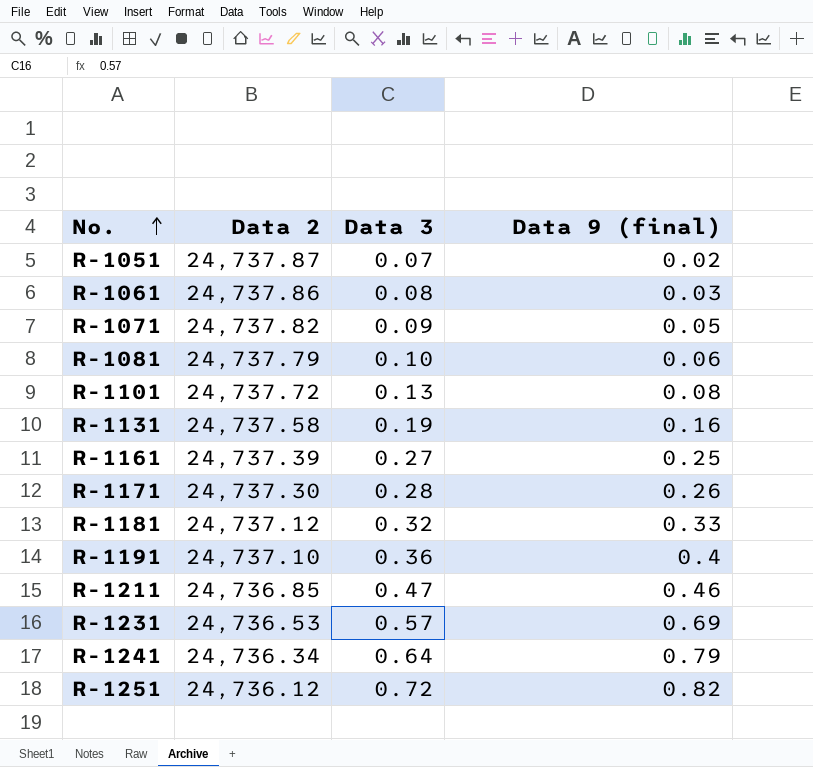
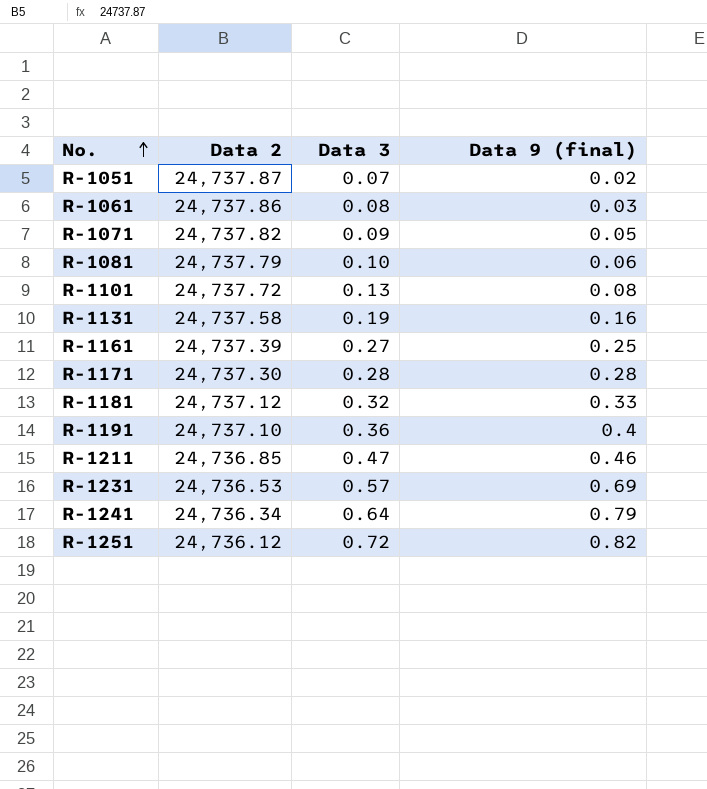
R-1171 | Data 9 (final): 0.26 -> 0.28

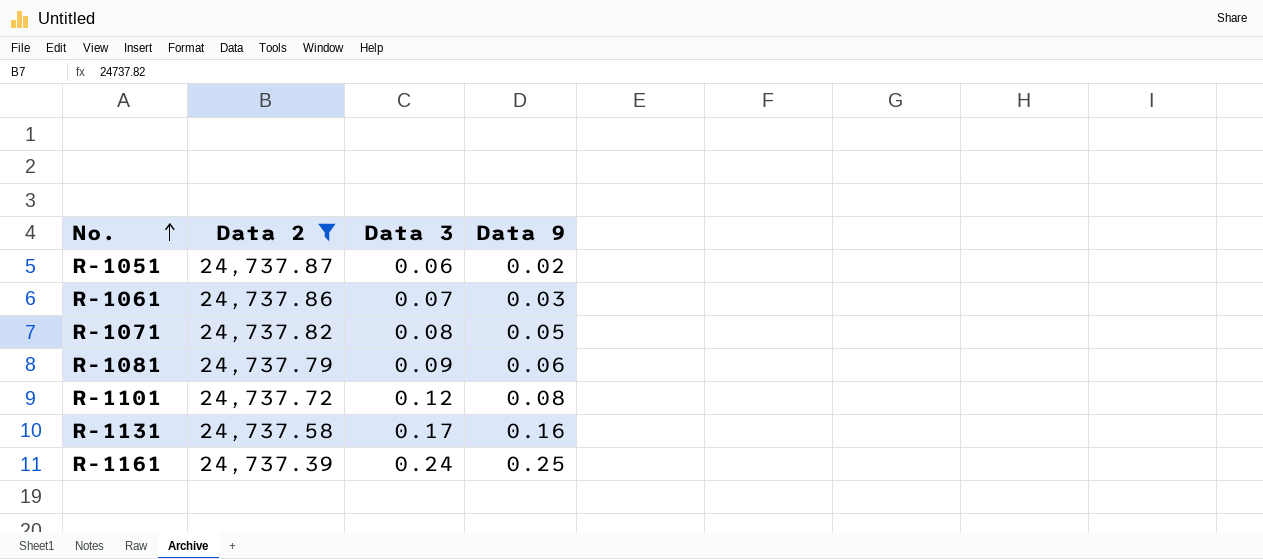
filter: none -> Data 2 >= 24,737.39
column name: Data 9 (final) -> Data 9
R-1051 | Data 3: 0.07 -> 0.06
R-1061 | Data 3: 0.08 -> 0.07
R-1071 | Data 3: 0.09 -> 0.08
R-1081 | Data 3: 0.10 -> 0.09
R-1101 | Data 3: 0.13 -> 0.12
R-1131 | Data 3: 0.19 -> 0.17
R-1161 | Data 3: 0.27 -> 0.24

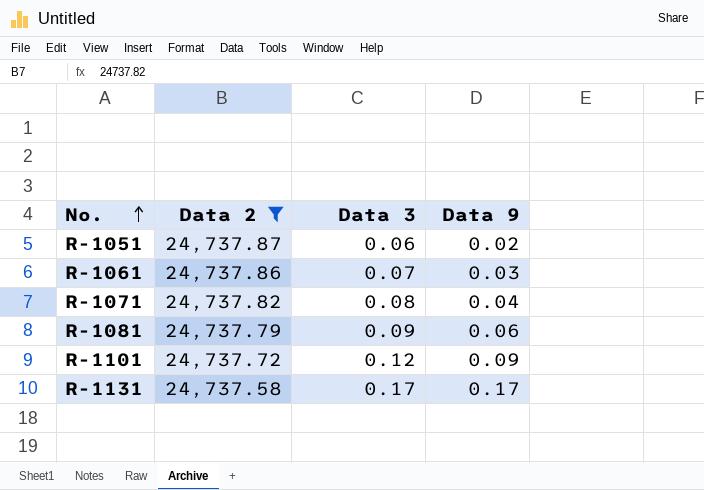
row R-1161: 24,737.39 | 0.24 | 0.25 -> none
R-1071 | Data 9: 0.05 -> 0.04
R-1101 | Data 9: 0.08 -> 0.09
R-1131 | Data 9: 0.16 -> 0.17

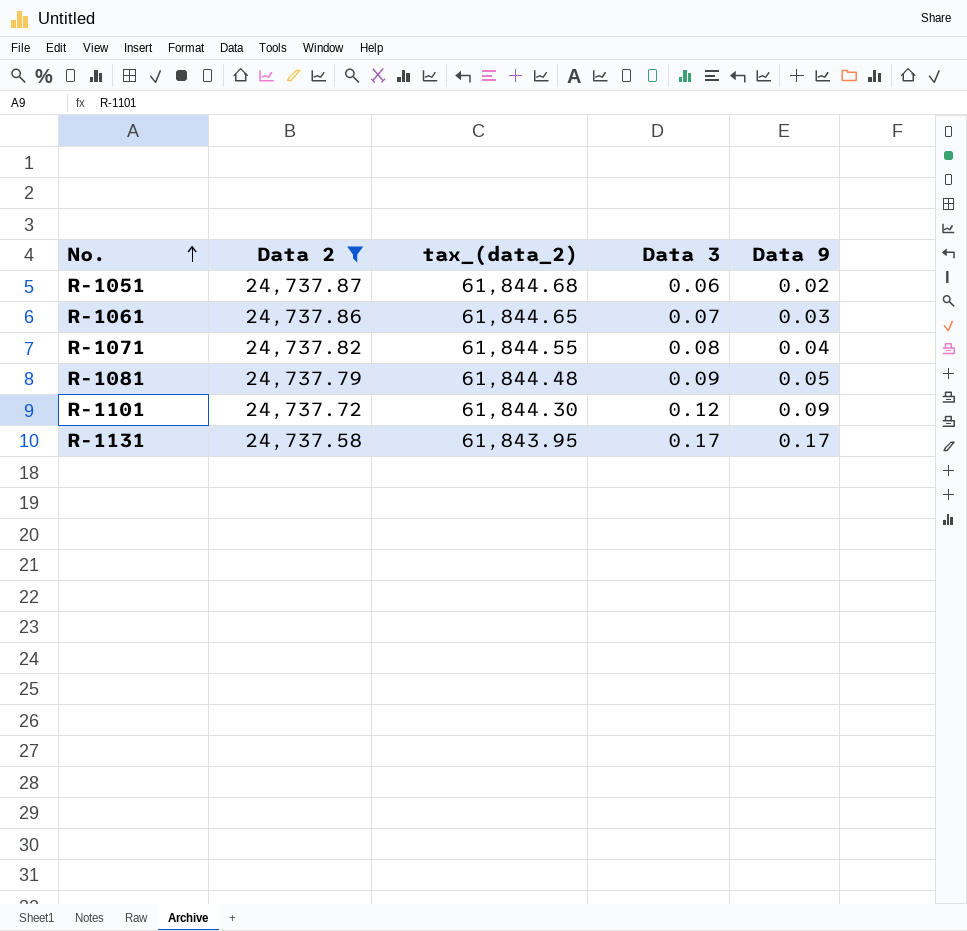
column tax_(data_2) | formula: none -> [Data 2] * 2.5
R-1081 | Data 9: 0.06 -> 0.05

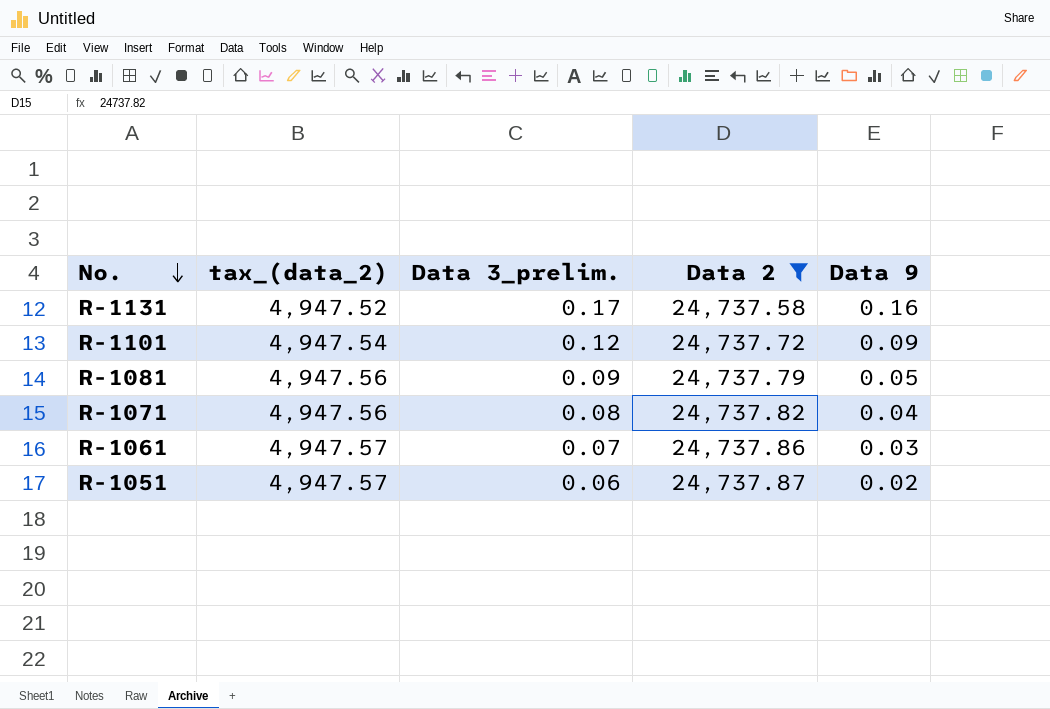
row order: No. ascending -> No. descending
column tax_(data_2) | formula: [Data 2] * 2.5 -> [Data 2] * 0.2
column name: Data 3 -> Data 3_prelim.
column Data 2 | position: 2 -> 4
R-1131 | Data 9: 0.17 -> 0.16

